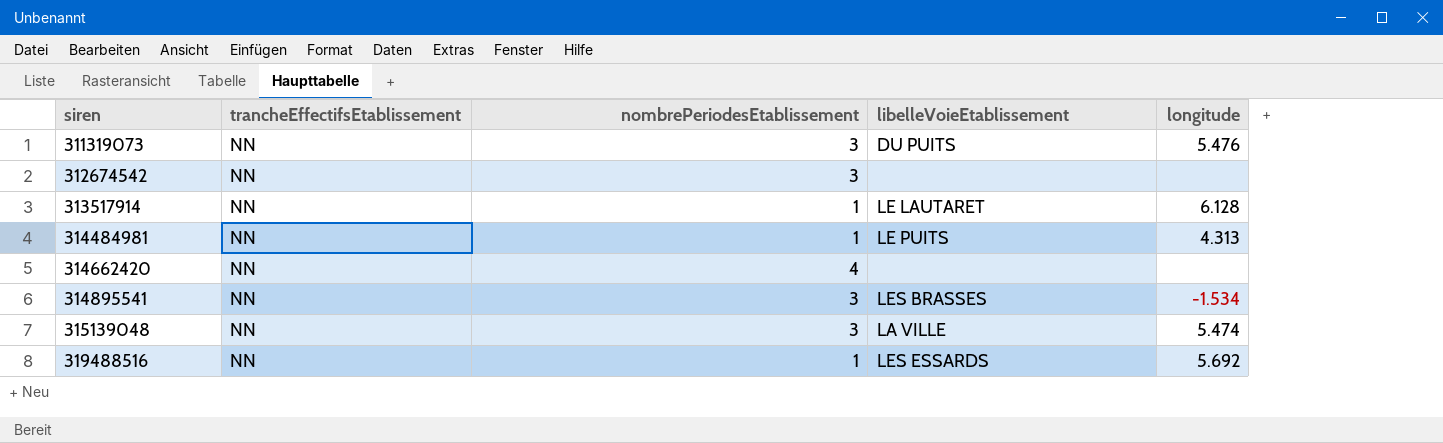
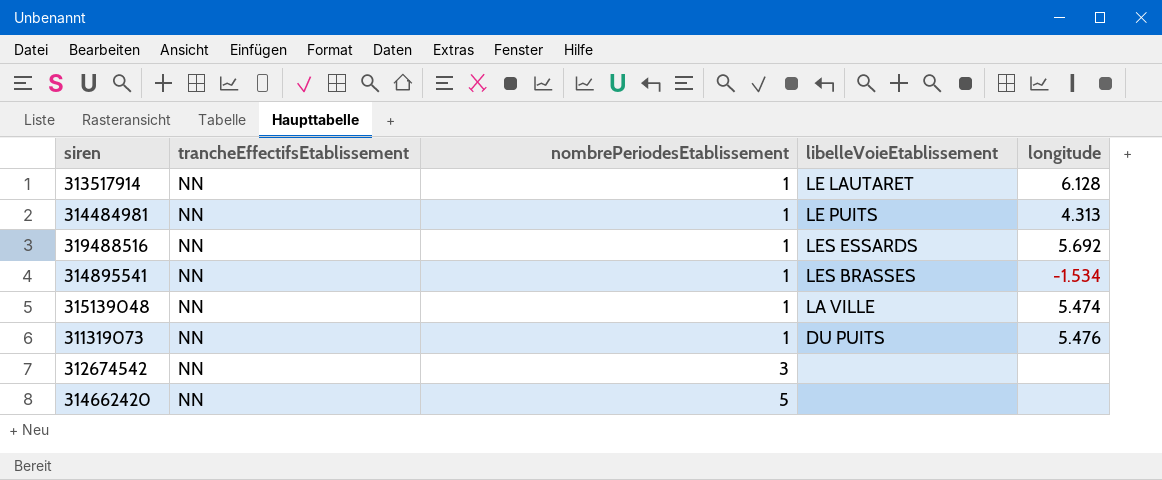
row order: siren ascending -> nombrePeriodesEtablissement ascending
314895541 | nombrePeriodesEtablissement: 3 -> 1
315139048 | nombrePeriodesEtablissement: 3 -> 1
311319073 | nombrePeriodesEtablissement: 3 -> 1
314662420 | nombrePeriodesEtablissement: 4 -> 5

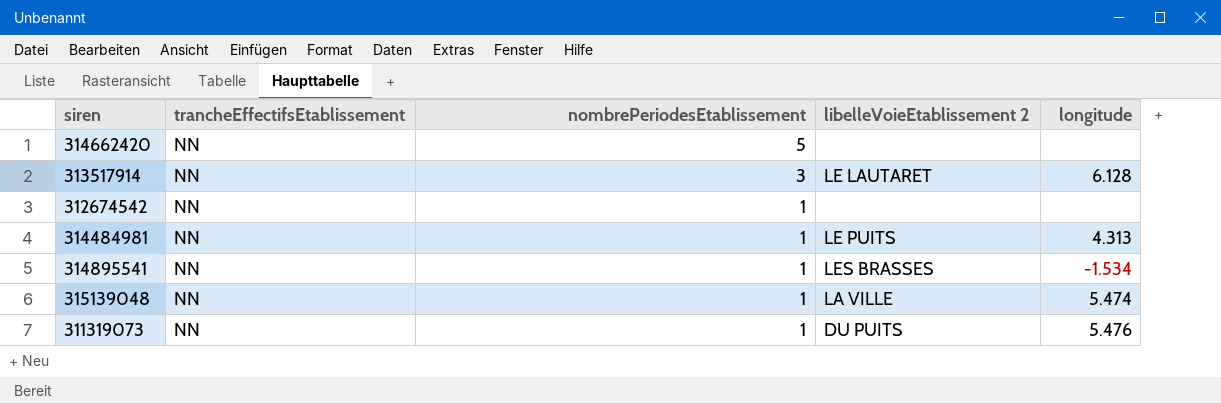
row order: nombrePeriodesEtablissement ascending -> nombrePeriodesEtablissement descending
column name: libelleVoieEtablissement -> libelleVoieEtablissement 2
row 319488516: NN | 1 | LES ESSARDS | 5.692 -> none
313517914 | nombrePeriodesEtablissement: 1 -> 3
312674542 | nombrePeriodesEtablissement: 3 -> 1

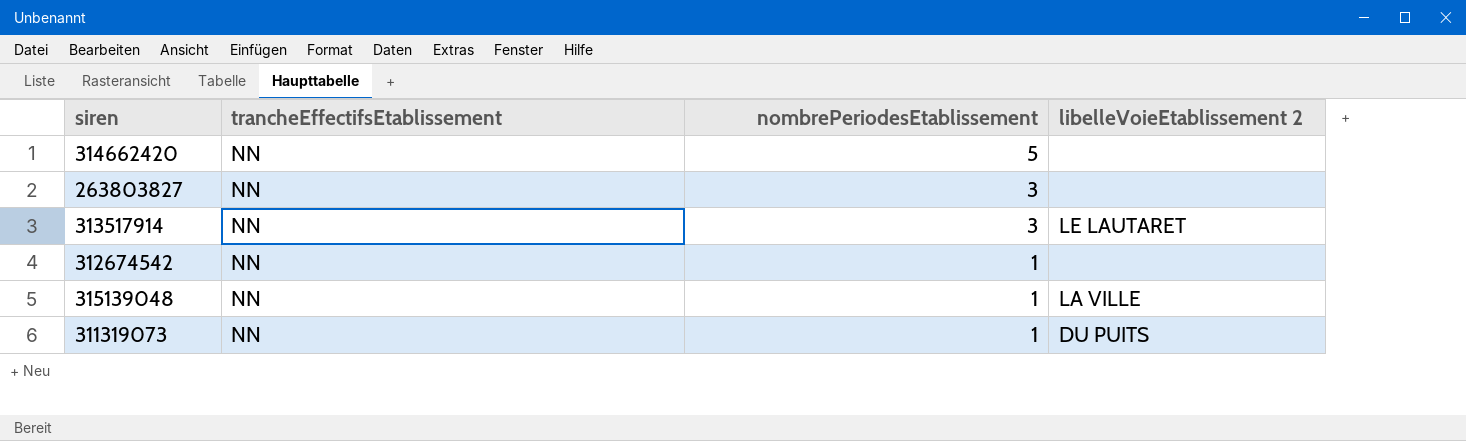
column longitude | position: 5 -> none
row 314484981: NN | 1 | LE PUITS | 4.313 -> none
row 314895541: NN | 1 | LES BRASSES | -1.534 -> none
row 263803827: none -> NN | 3 | none

